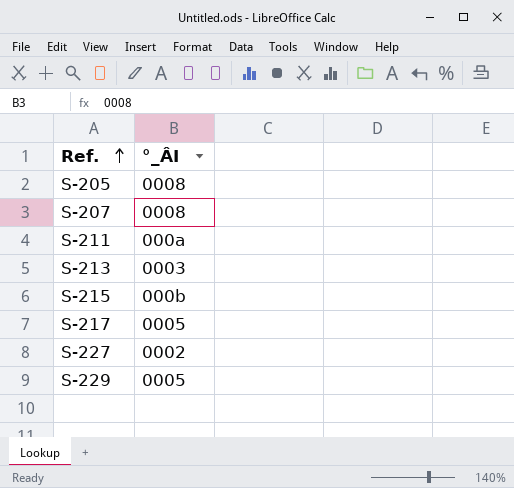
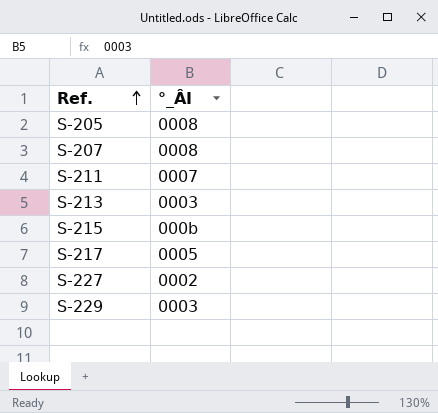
S-211 | °_ÂI: 000a -> 0007
S-229 | °_ÂI: 0005 -> 0003

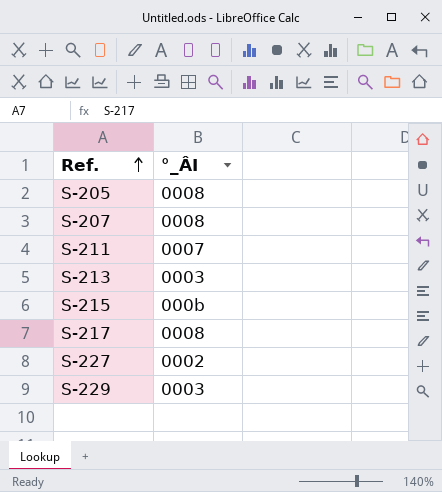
S-217 | °_ÂI: 0005 -> 0008

